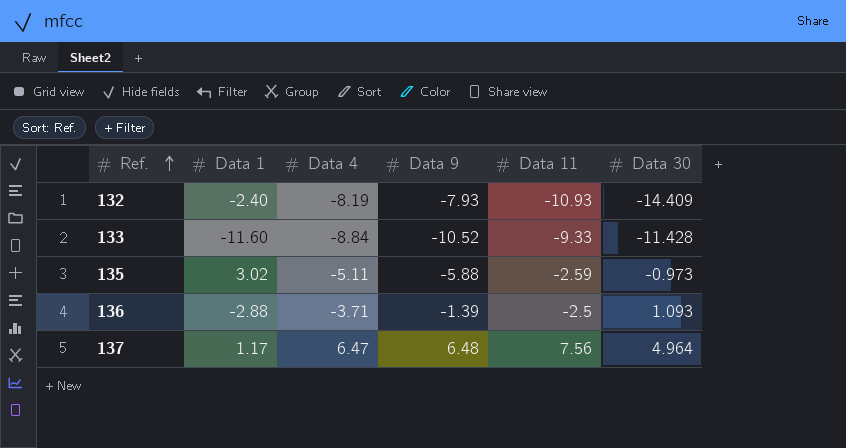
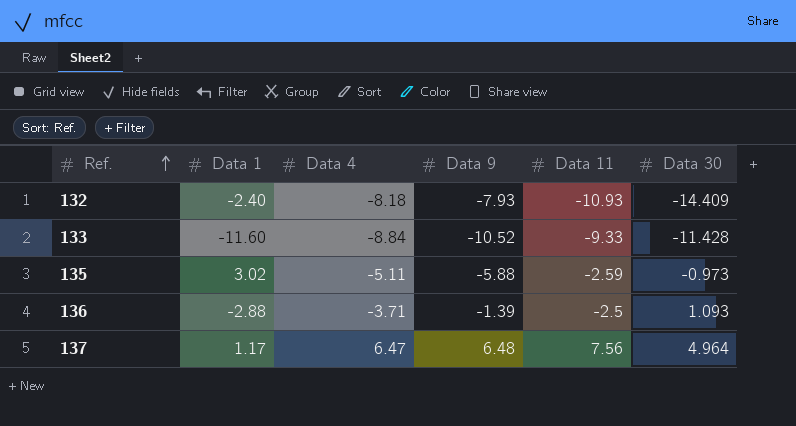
132 | Data 4: -8.19 -> -8.18

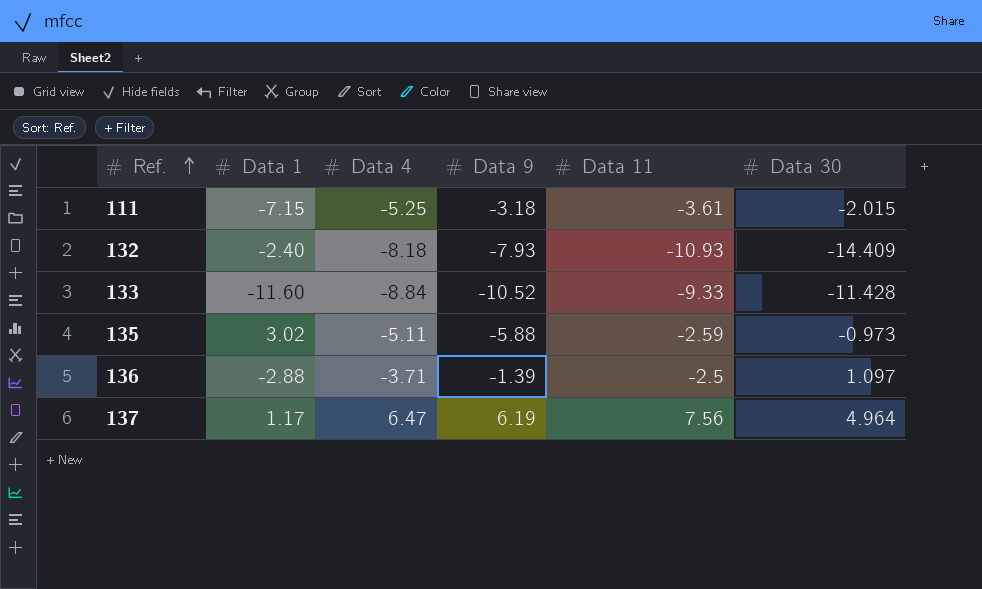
row 111: none -> -7.15 | -5.25 | -3.18 | -3.61 | -2.015
136 | Data 30: 1.093 -> 1.097
137 | Data 9: 6.48 -> 6.19

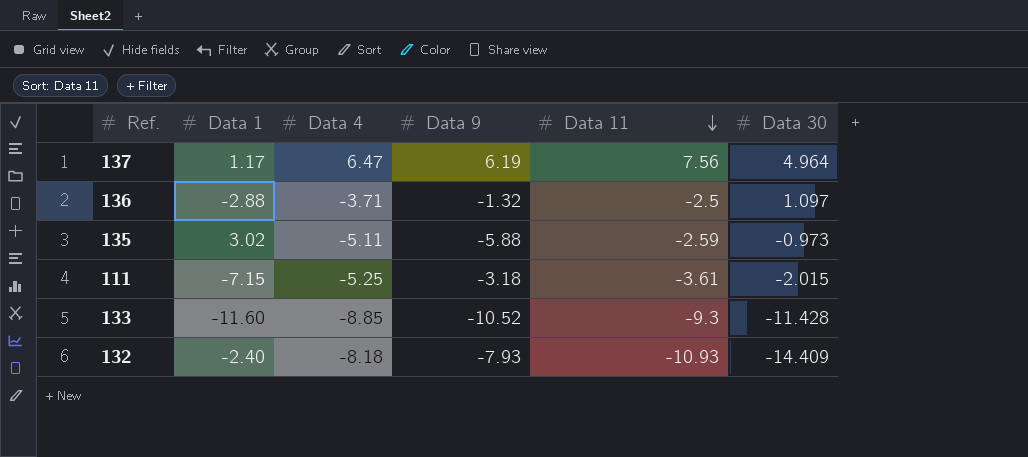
row order: Ref. ascending -> Data 11 descending
136 | Data 9: -1.39 -> -1.32
133 | Data 4: -8.84 -> -8.85
133 | Data 11: -9.33 -> -9.3

